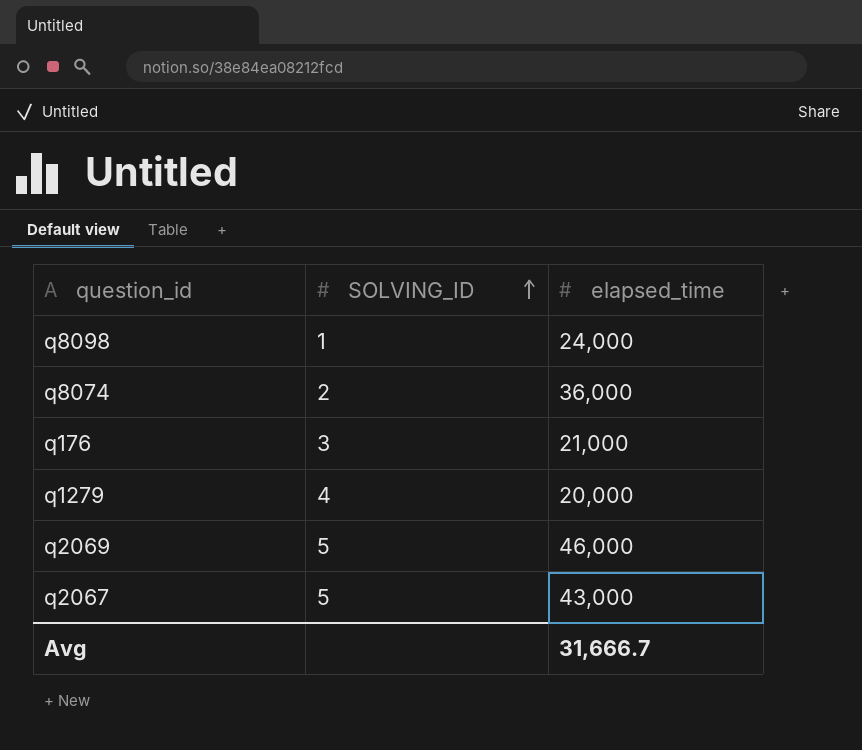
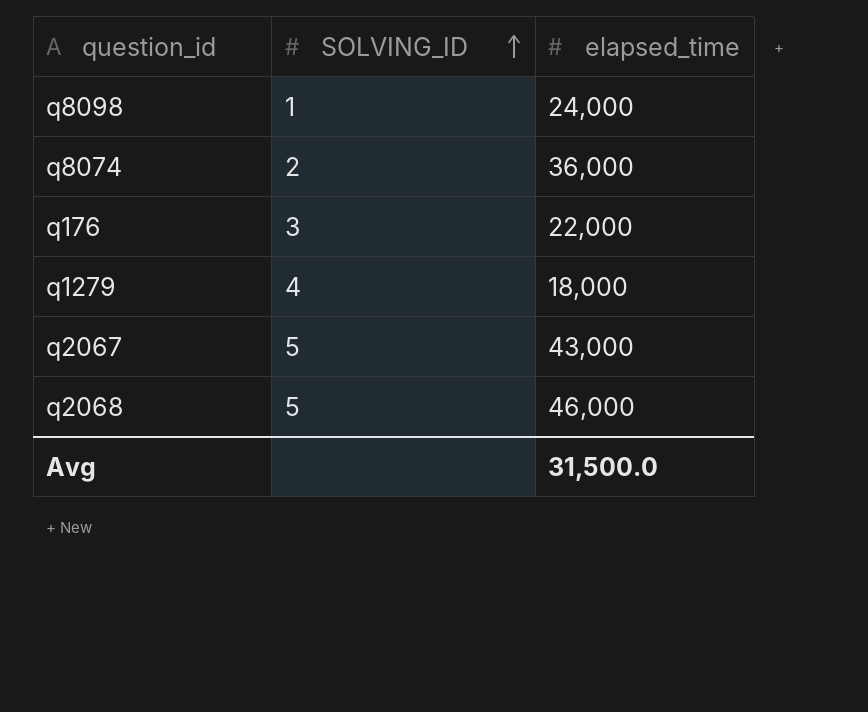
row q2069: 5 | 46,000 -> none
q176 | elapsed_time: 21,000 -> 22,000
q1279 | elapsed_time: 20,000 -> 18,000
row q2068: none -> 5 | 46,000
Avg | elapsed_time: 31,666.7 -> 31,500.0

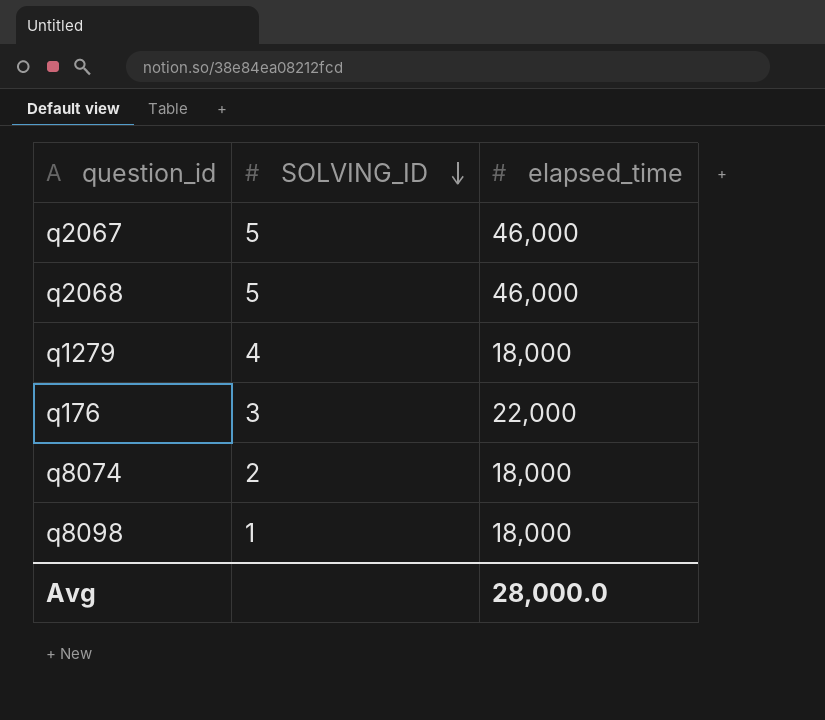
row order: SOLVING_ID ascending -> SOLVING_ID descending
q2067 | elapsed_time: 43,000 -> 46,000
q8074 | elapsed_time: 36,000 -> 18,000
q8098 | elapsed_time: 24,000 -> 18,000
Avg | elapsed_time: 31,500.0 -> 28,000.0

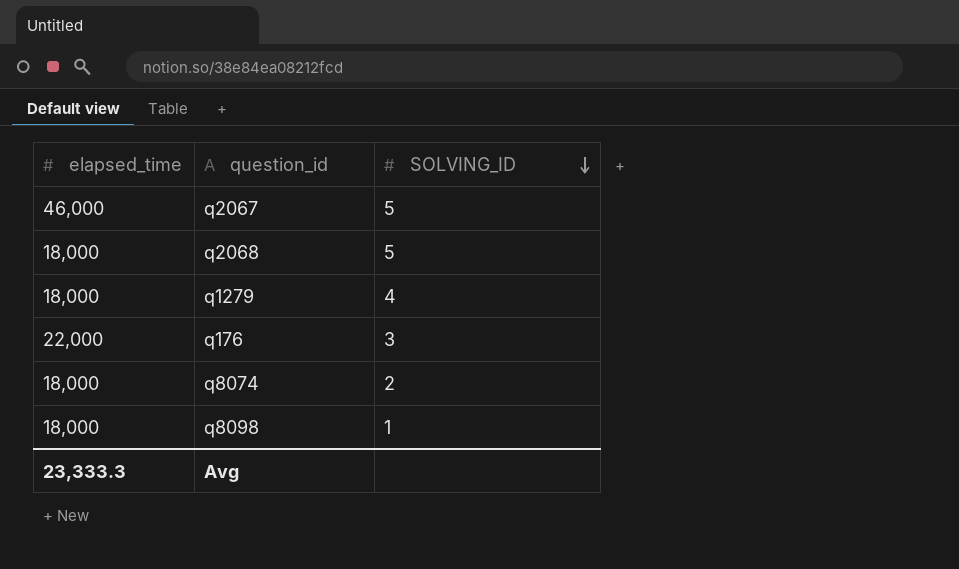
column elapsed_time | position: 3 -> 1
q2068 | elapsed_time: 46,000 -> 18,000
Avg | elapsed_time: 28,000.0 -> 23,333.3

